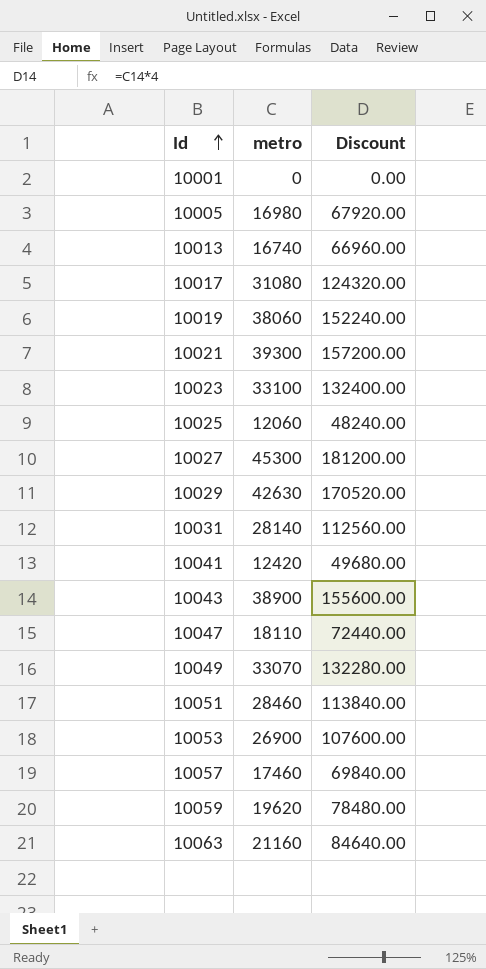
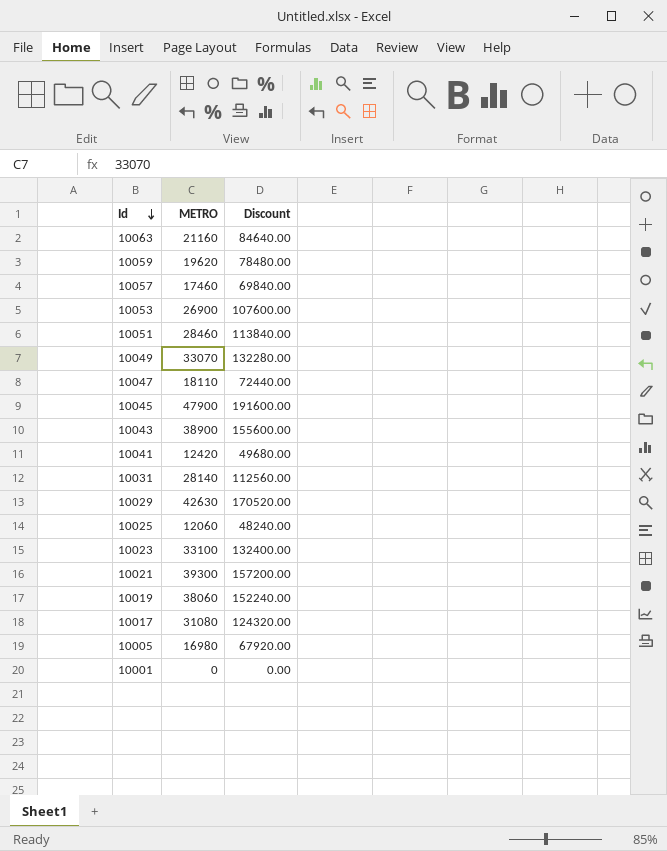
row order: Id ascending -> Id descending
column name: metro -> METRO
row 10013: 16740 | 66960.00 -> none
row 10027: 45300 | 181200.00 -> none
row 10045: none -> 47900 | 191600.00

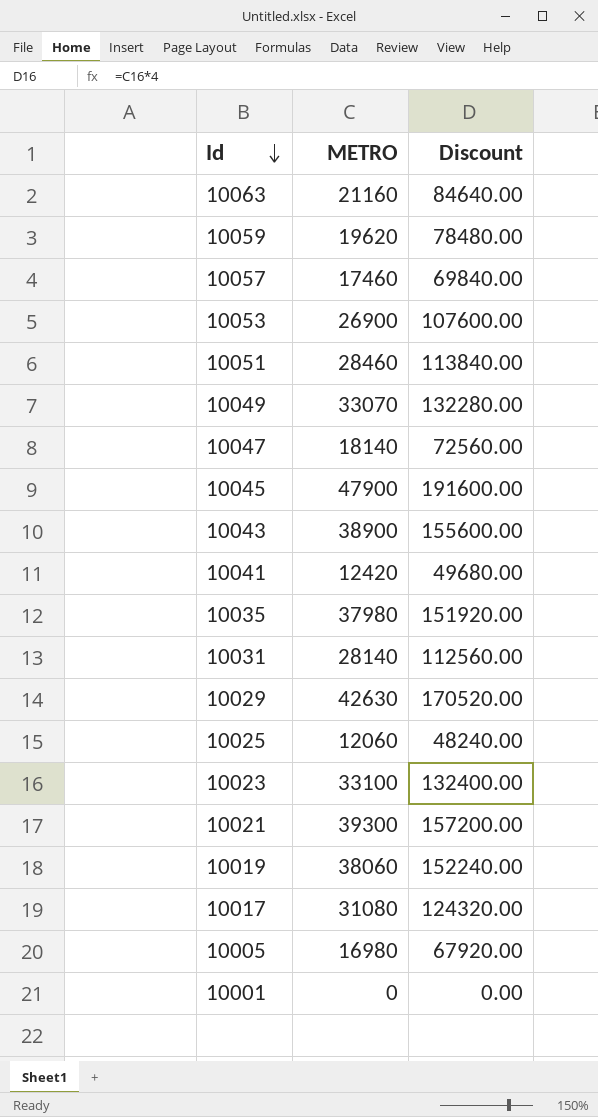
10047 | METRO: 18110 -> 18140
10047 | Discount: 72440.00 -> 72560.00
row 10035: none -> 37980 | 151920.00

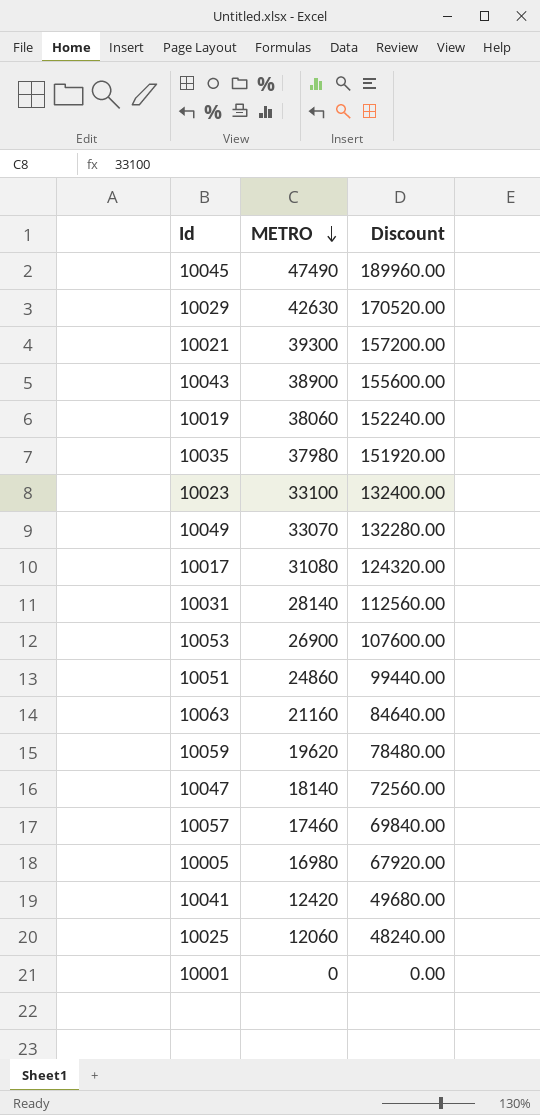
row order: Id descending -> METRO descending
10045 | METRO: 47900 -> 47490
10045 | Discount: 191600.00 -> 189960.00
10051 | METRO: 28460 -> 24860
10051 | Discount: 113840.00 -> 99440.00

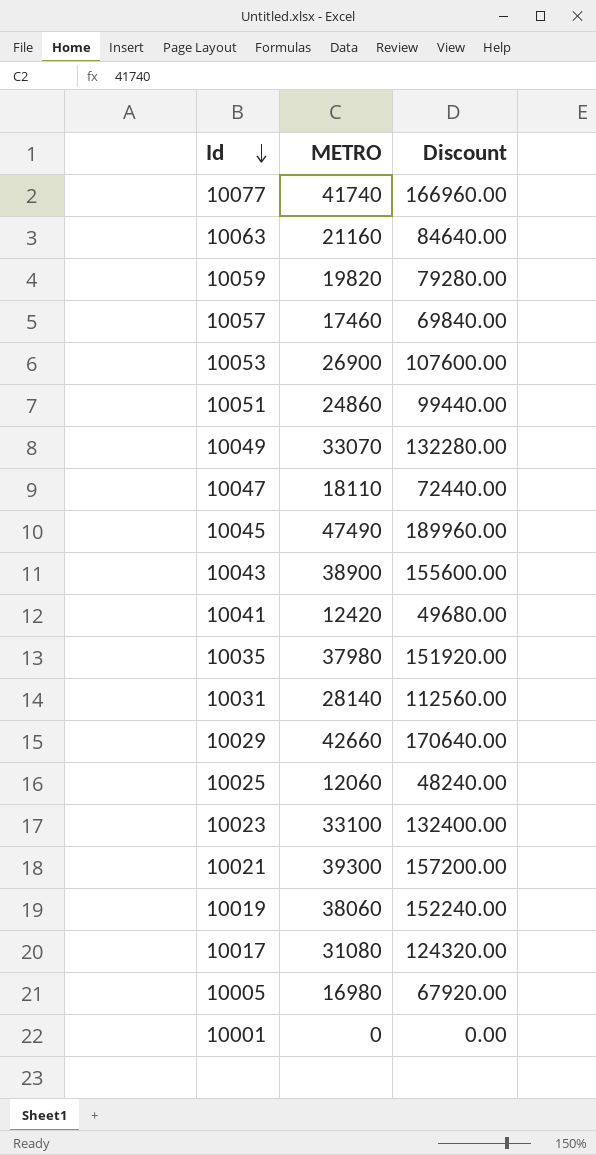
row order: METRO descending -> Id descending
row 10077: none -> 41740 | 166960.00
10059 | METRO: 19620 -> 19820
10059 | Discount: 78480.00 -> 79280.00
10047 | METRO: 18140 -> 18110
10047 | Discount: 72560.00 -> 72440.00
10029 | METRO: 42630 -> 42660
10029 | Discount: 170520.00 -> 170640.00

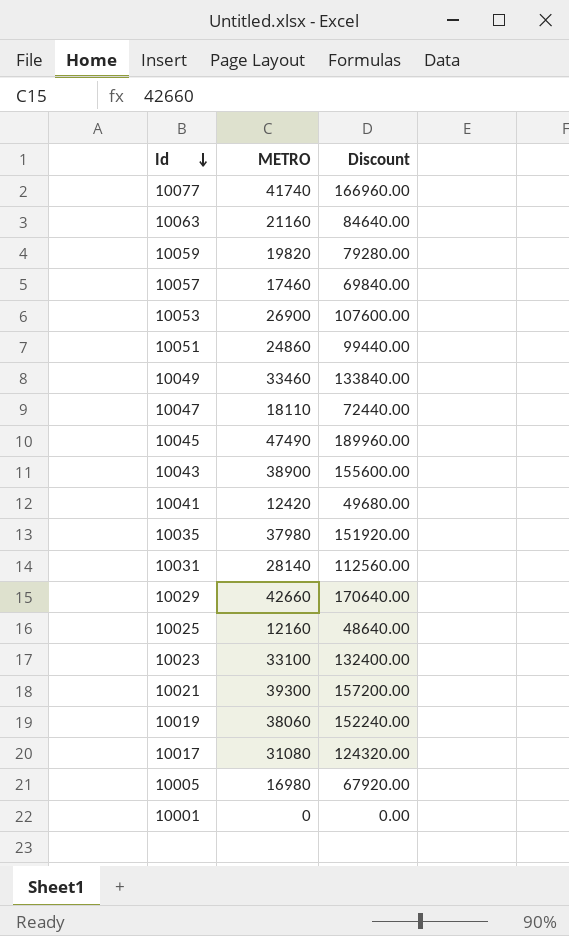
10049 | METRO: 33070 -> 33460
10049 | Discount: 132280.00 -> 133840.00
10025 | METRO: 12060 -> 12160
10025 | Discount: 48240.00 -> 48640.00

